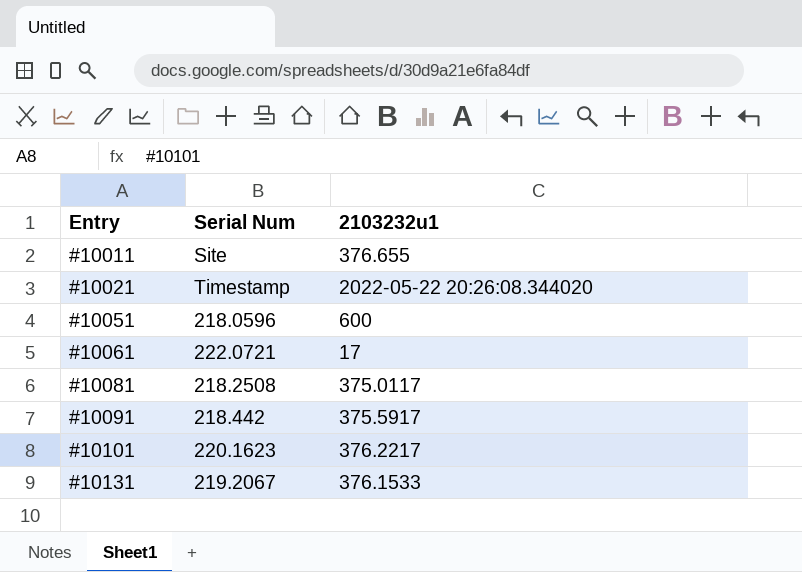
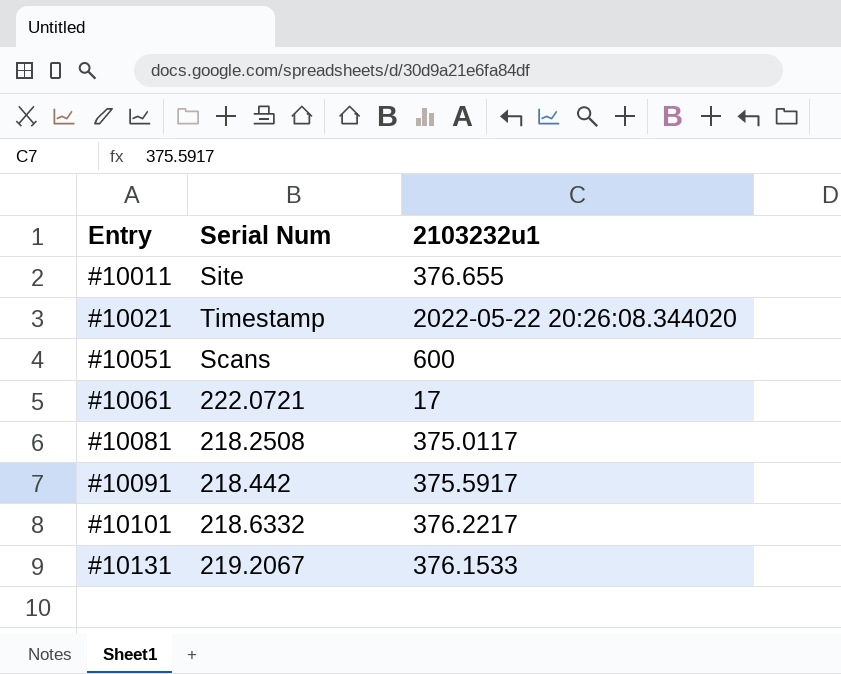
#10051 | Serial Num: 218.0596 -> Scans
#10101 | Serial Num: 220.1623 -> 218.6332

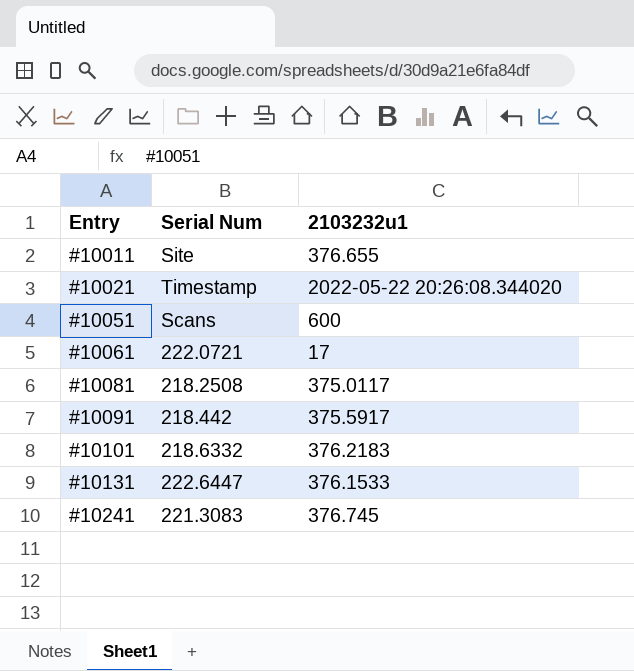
#10101 | 2103232u1: 376.2217 -> 376.2183
#10131 | Serial Num: 219.2067 -> 222.6447
row #10241: none -> 221.3083 | 376.745

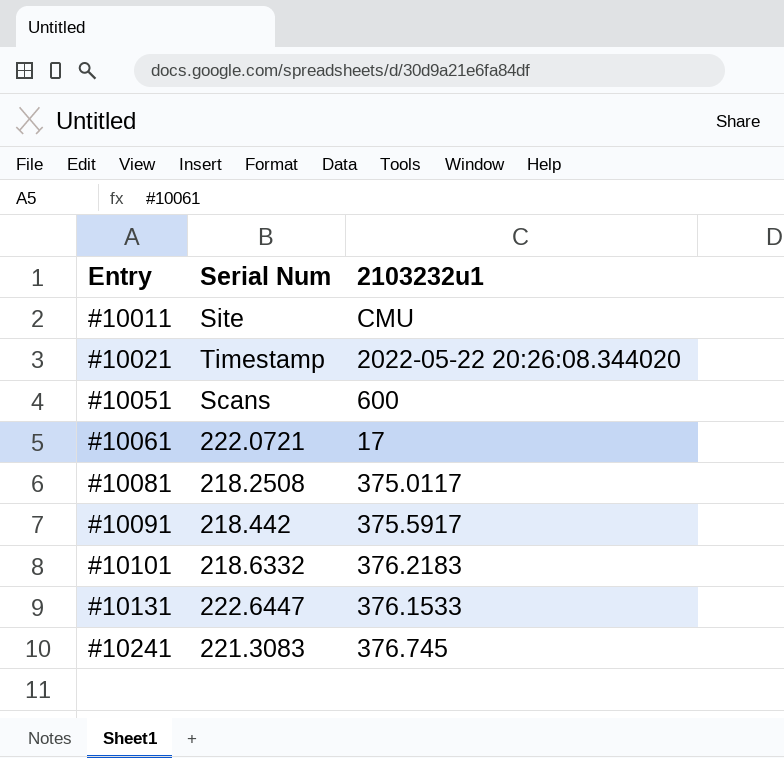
#10011 | 2103232u1: 376.655 -> CMU

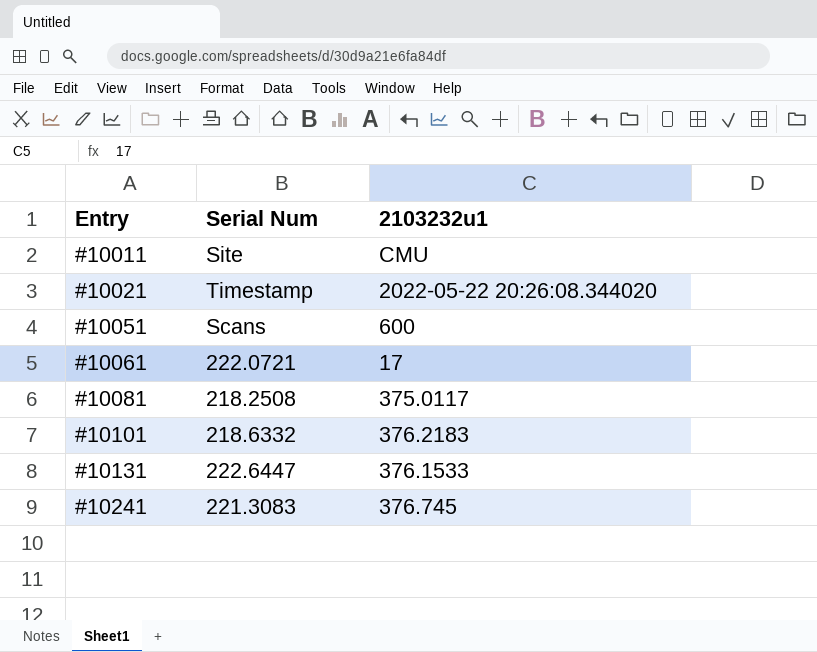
row #10091: 218.442 | 375.5917 -> none

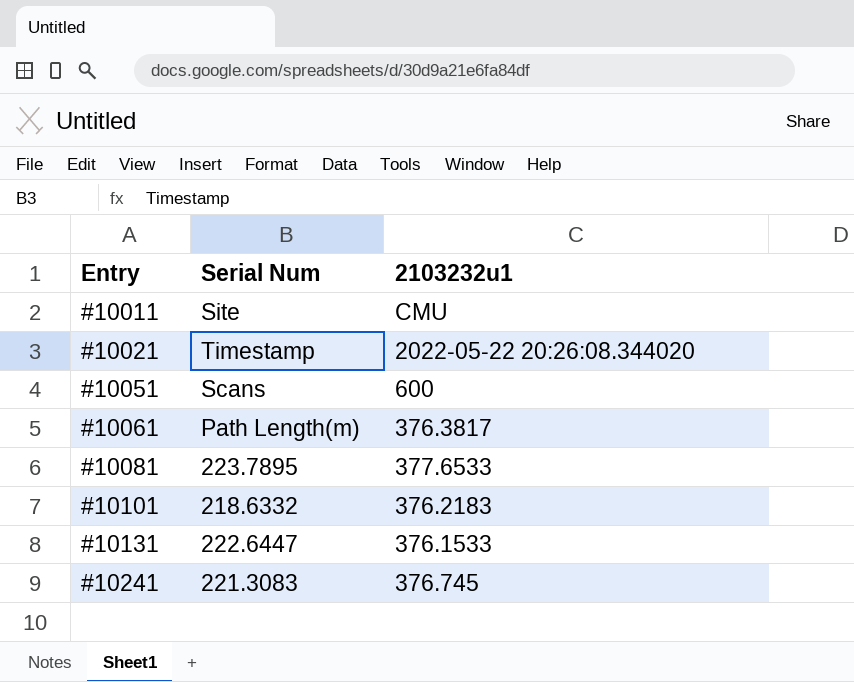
#10061 | Serial Num: 222.0721 -> Path Length(m)
#10061 | 2103232u1: 17 -> 376.3817
#10081 | Serial Num: 218.2508 -> 223.7895
#10081 | 2103232u1: 375.0117 -> 377.6533

